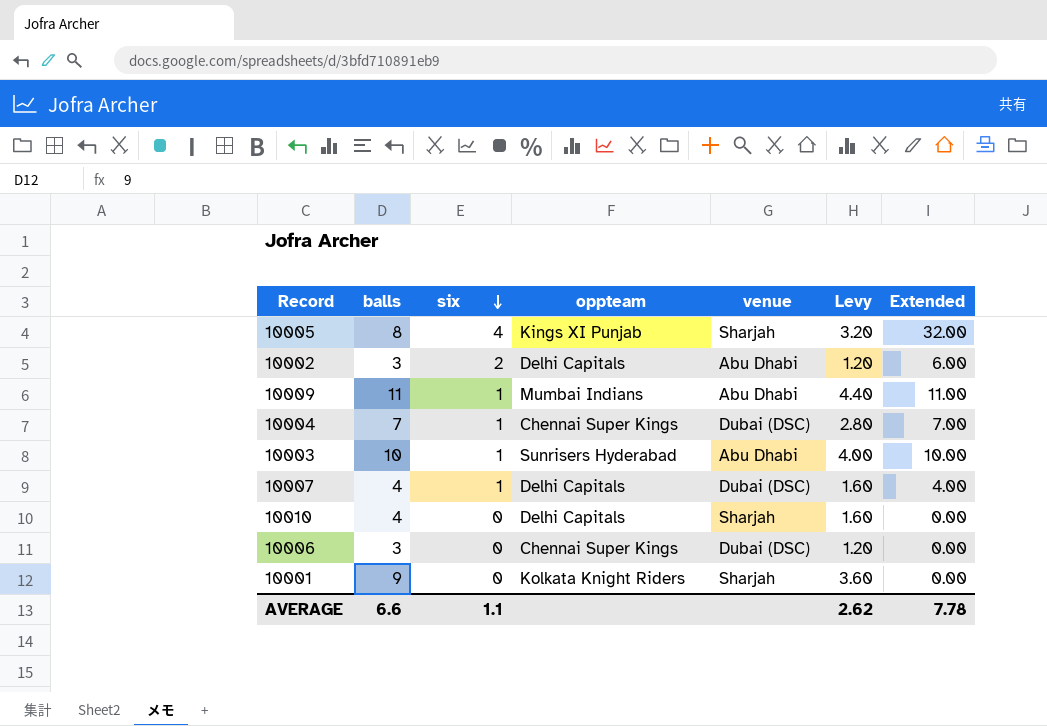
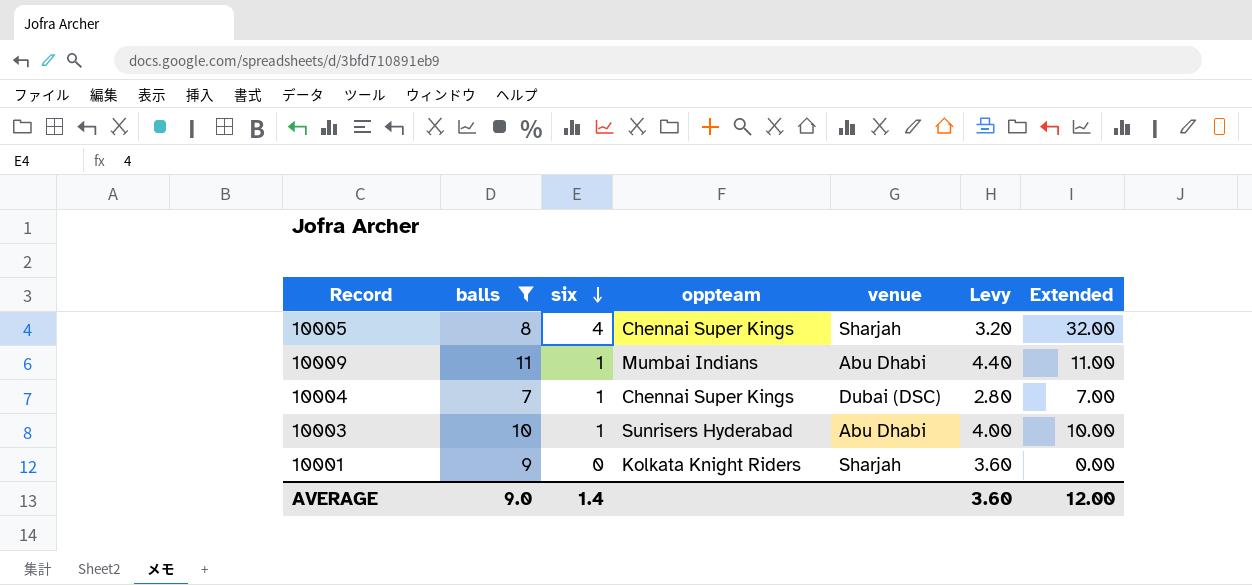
filter: none -> balls >= 7
10005 | oppteam: Kings XI Punjab -> Chennai Super Kings
AVERAGE | balls: 6.6 -> 9.0
AVERAGE | six: 1.1 -> 1.4
AVERAGE | Levy: 2.62 -> 3.60
AVERAGE | Extended: 7.78 -> 12.00

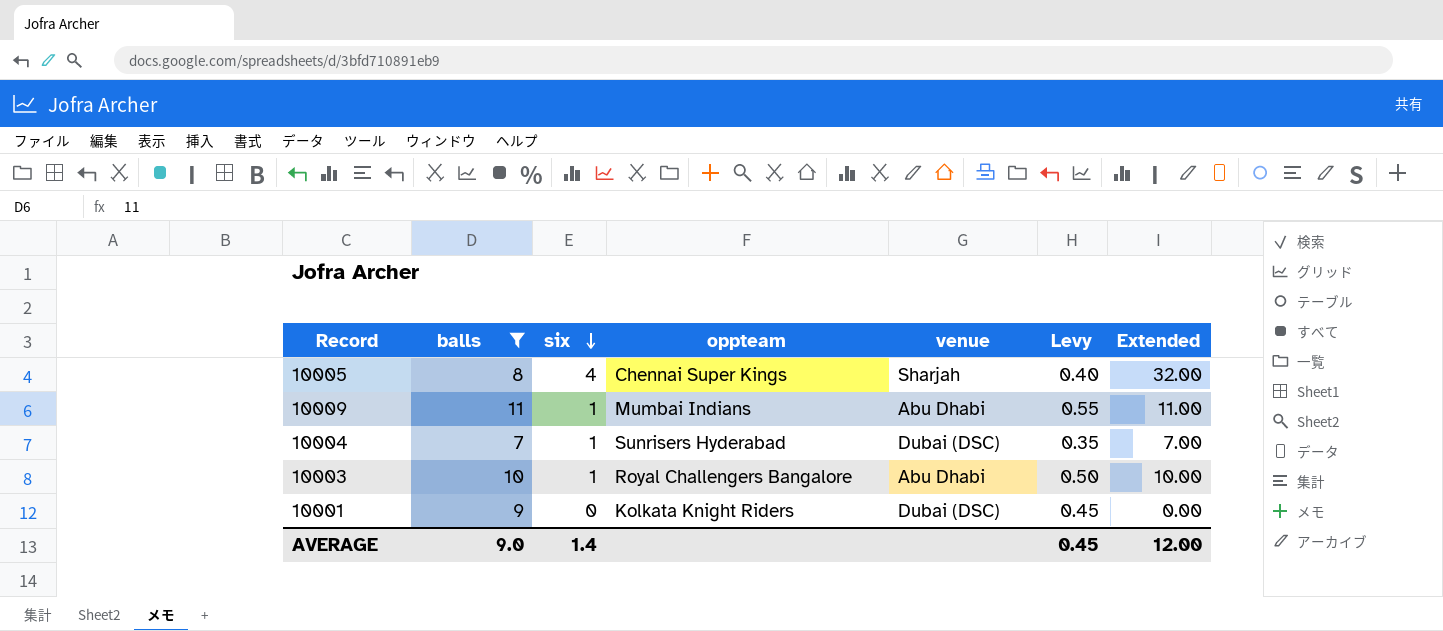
column Levy | formula: [balls] * 0.4 -> [balls] * 0.05
10004 | oppteam: Chennai Super Kings -> Sunrisers Hyderabad
10003 | oppteam: Sunrisers Hyderabad -> Royal Challengers Bangalore
10001 | venue: Sharjah -> Dubai (DSC)
AVERAGE | Levy: 3.60 -> 0.45

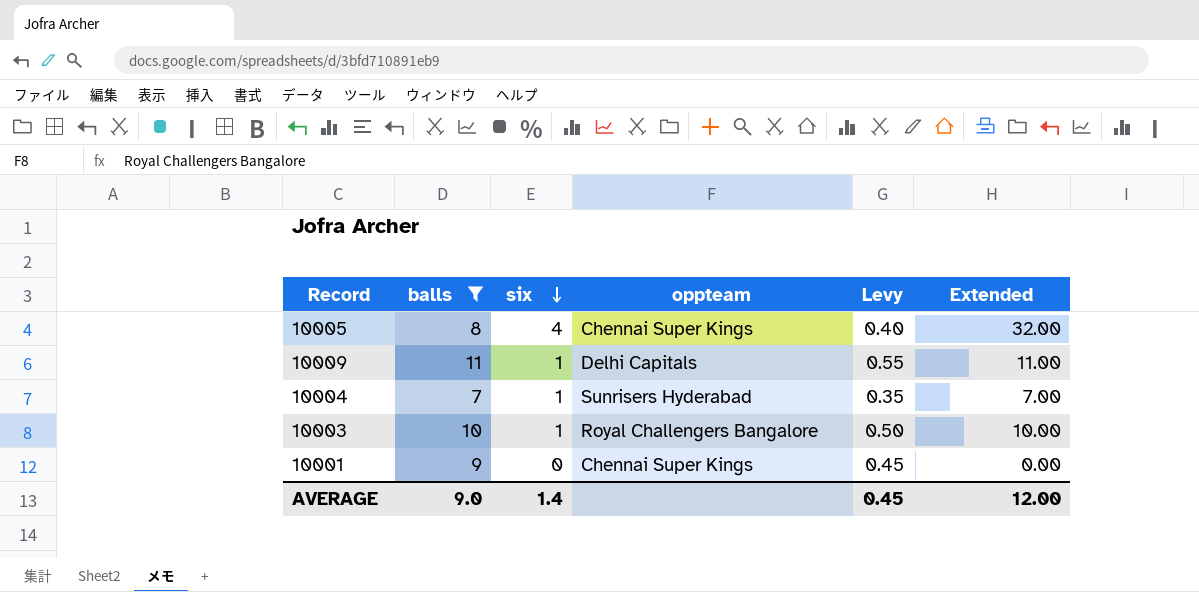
column venue | position: 5 -> none
10009 | oppteam: Mumbai Indians -> Delhi Capitals
10001 | oppteam: Kolkata Knight Riders -> Chennai Super Kings

